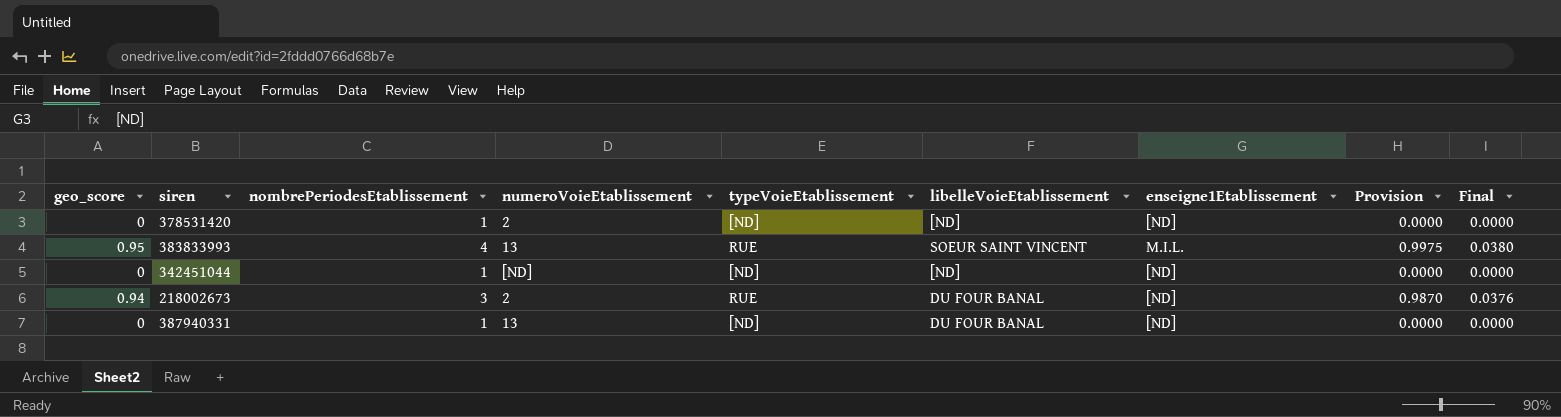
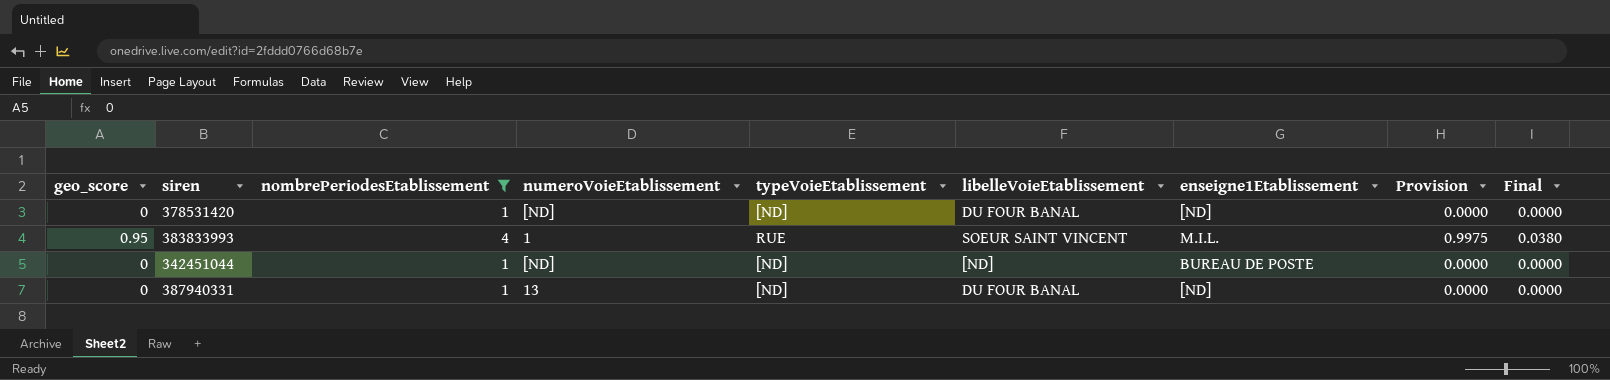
filter: none -> nombrePeriodesEtablissement != 3
378531420 | numeroVoieEtablissement: 2 -> [ND]
378531420 | libelleVoieEtablissement: [ND] -> DU FOUR BANAL
383833993 | numeroVoieEtablissement: 13 -> 1
342451044 | enseigne1Etablissement: [ND] -> BUREAU DE POSTE

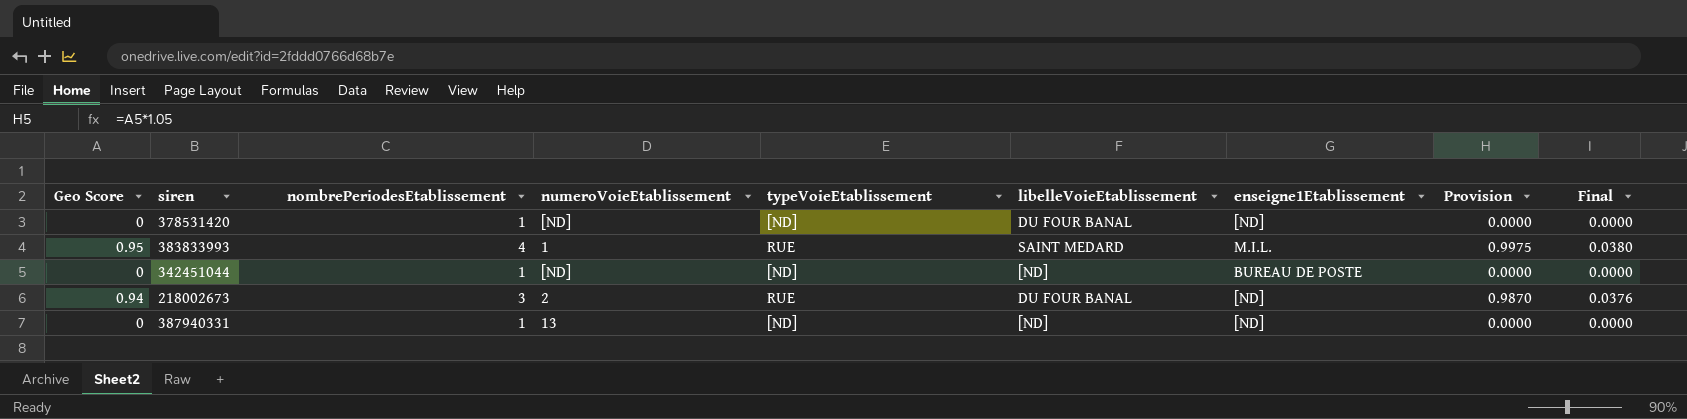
filter: nombrePeriodesEtablissement != 3 -> none
column name: geo_score -> Geo Score
383833993 | libelleVoieEtablissement: SOEUR SAINT VINCENT -> SAINT MEDARD
387940331 | libelleVoieEtablissement: DU FOUR BANAL -> [ND]

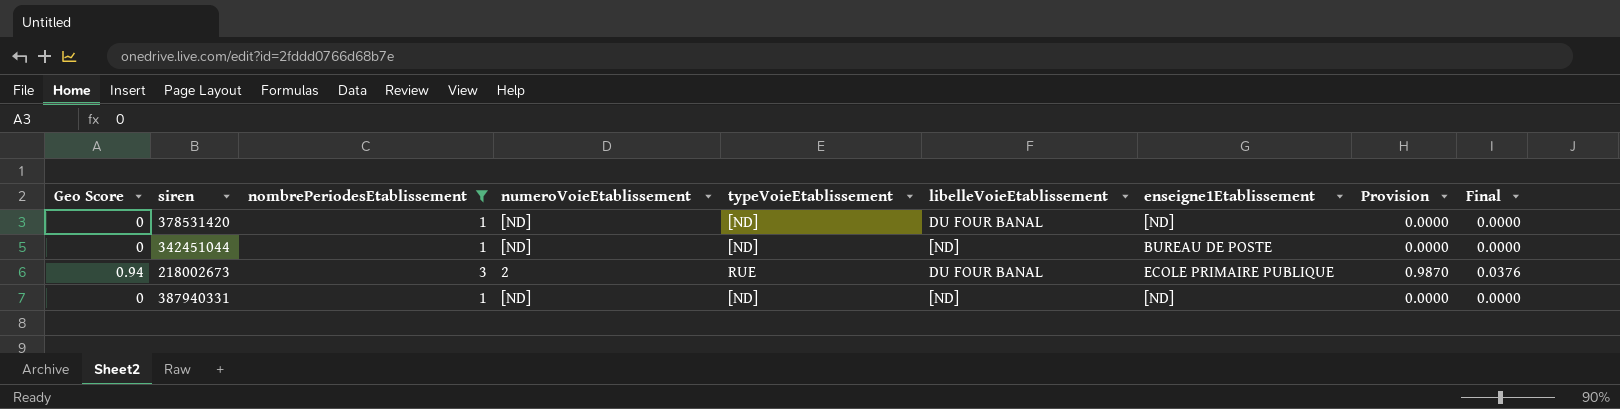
filter: none -> nombrePeriodesEtablissement != 4
218002673 | enseigne1Etablissement: [ND] -> ECOLE PRIMAIRE PUBLIQUE
387940331 | numeroVoieEtablissement: 13 -> [ND]

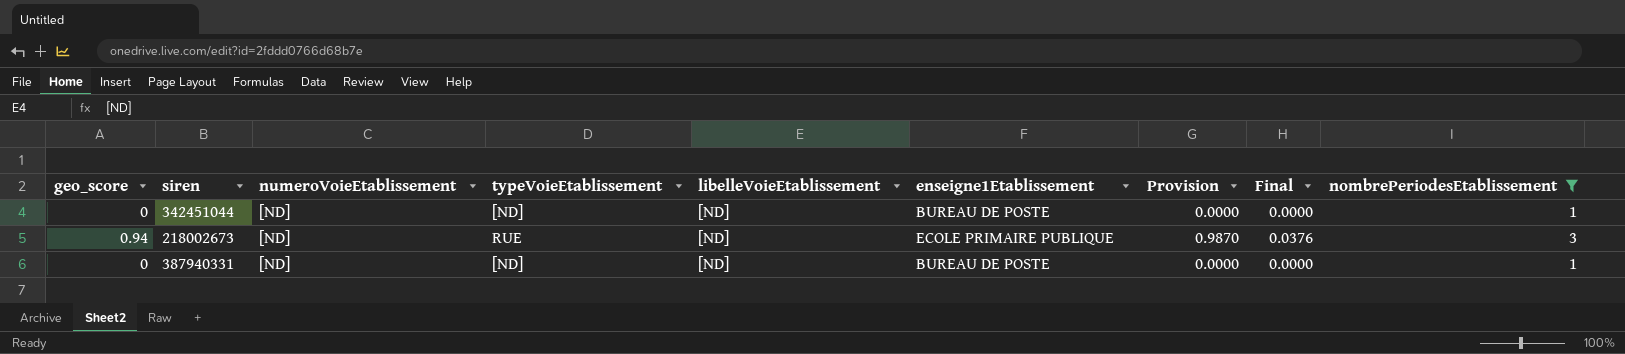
column name: Geo Score -> geo_score
column nombrePeriodesEtablissement | position: 3 -> 9
row 378531420: 0 | 1 | [ND] | [ND] | DU FOUR BANAL | [ND] | 0.0000 | 0.0000 -> none
218002673 | numeroVoieEtablissement: 2 -> [ND]
218002673 | libelleVoieEtablissement: DU FOUR BANAL -> [ND]
387940331 | enseigne1Etablissement: [ND] -> BUREAU DE POSTE

